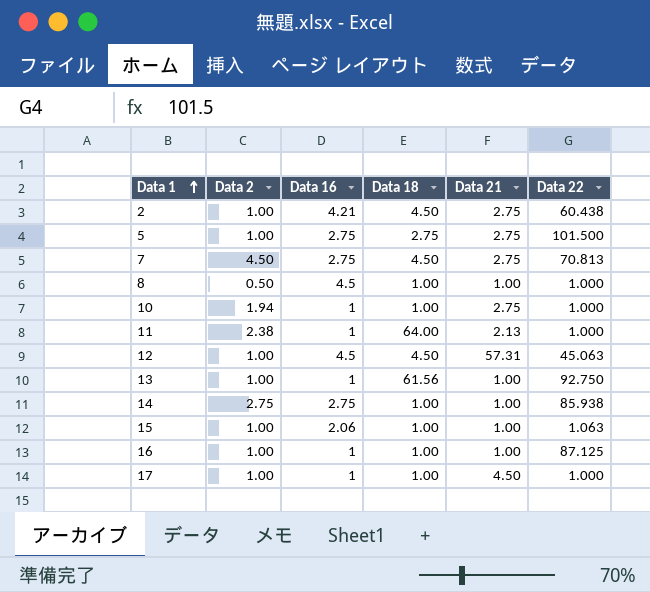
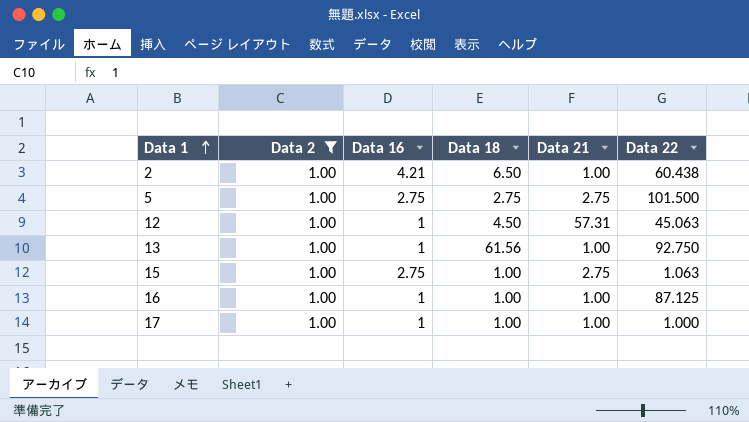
filter: none -> Data 2 = 1.00
2 | Data 18: 4.50 -> 6.50
2 | Data 21: 2.75 -> 1.00
12 | Data 16: 4.5 -> 1
15 | Data 16: 2.06 -> 2.75
15 | Data 21: 1.00 -> 2.75
17 | Data 21: 4.50 -> 1.00

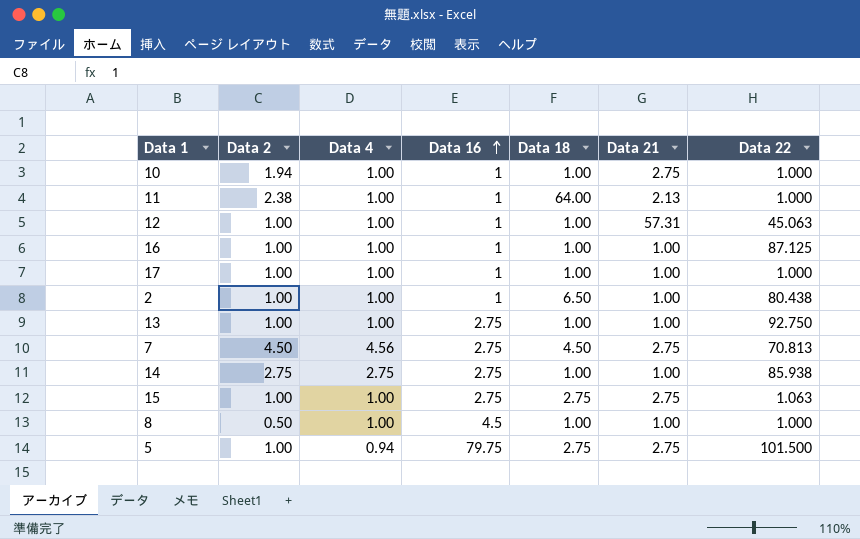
filter: Data 2 = 1.00 -> none
row order: Data 1 ascending -> Data 16 ascending
column Data 4 | position: none -> 3
12 | Data 18: 4.50 -> 1.00
2 | Data 16: 4.21 -> 1
2 | Data 22: 60.438 -> 80.438
13 | Data 16: 1 -> 2.75
13 | Data 18: 61.56 -> 1.00
15 | Data 18: 1.00 -> 2.75
5 | Data 16: 2.75 -> 79.75

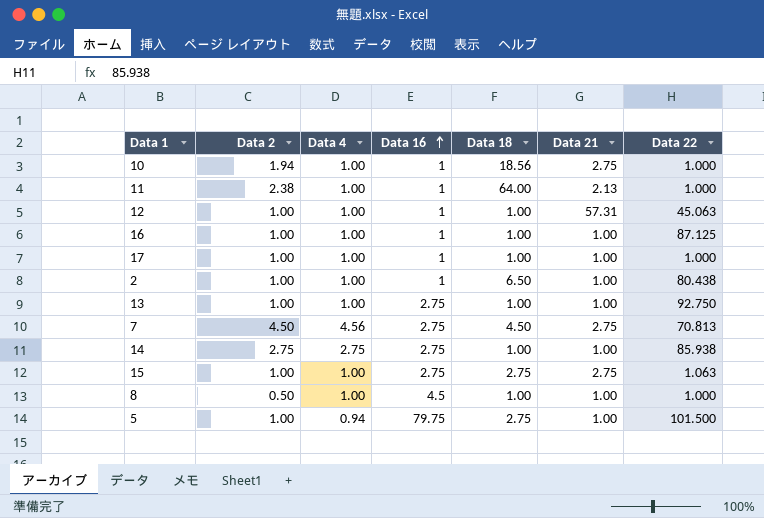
10 | Data 18: 1.00 -> 18.56
5 | Data 21: 2.75 -> 1.00

